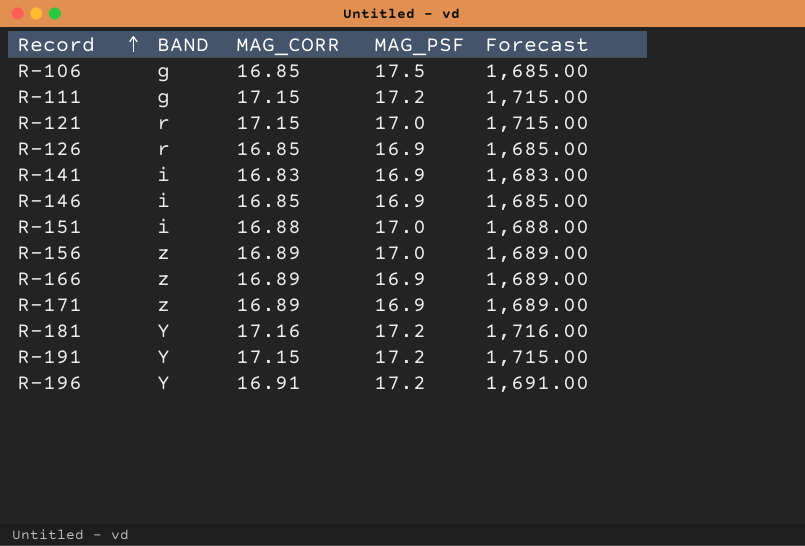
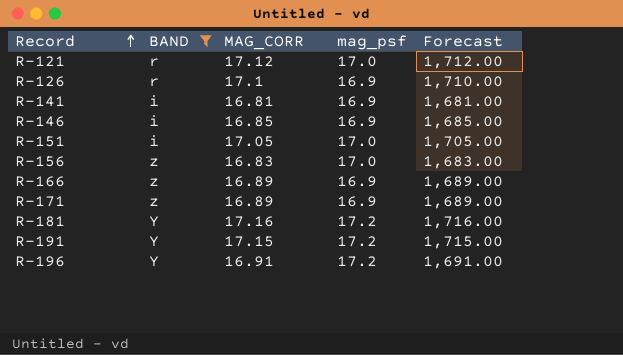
filter: none -> BAND != g
column name: MAG_PSF -> mag_psf
R-121 | MAG_CORR: 17.15 -> 17.12
R-121 | Forecast: 1,715.00 -> 1,712.00
R-126 | MAG_CORR: 16.85 -> 17.1
R-126 | Forecast: 1,685.00 -> 1,710.00
R-141 | MAG_CORR: 16.83 -> 16.81
R-141 | Forecast: 1,683.00 -> 1,681.00
R-151 | MAG_CORR: 16.88 -> 17.05
R-151 | Forecast: 1,688.00 -> 1,705.00
R-156 | MAG_CORR: 16.89 -> 16.83
R-156 | Forecast: 1,689.00 -> 1,683.00

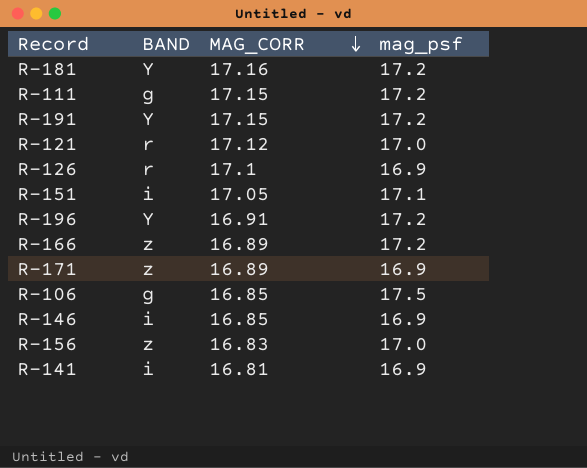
filter: BAND != g -> none
row order: Record ascending -> MAG_CORR descending
column Forecast | formula: [MAG_CORR] * 100 -> none
R-151 | mag_psf: 17.0 -> 17.1
R-166 | mag_psf: 16.9 -> 17.2

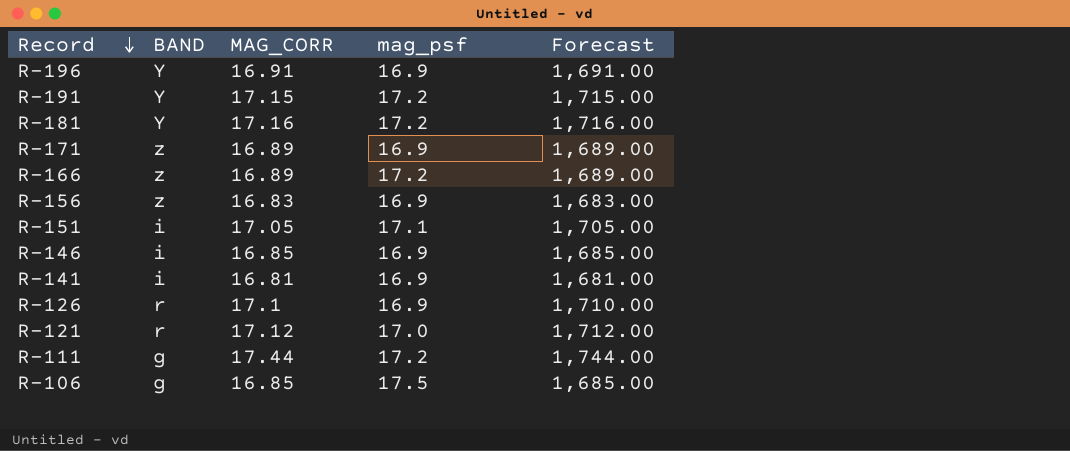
row order: MAG_CORR descending -> Record descending
column Forecast | formula: none -> [MAG_CORR] * 100
R-196 | mag_psf: 17.2 -> 16.9
R-156 | mag_psf: 17.0 -> 16.9
R-111 | MAG_CORR: 17.15 -> 17.44

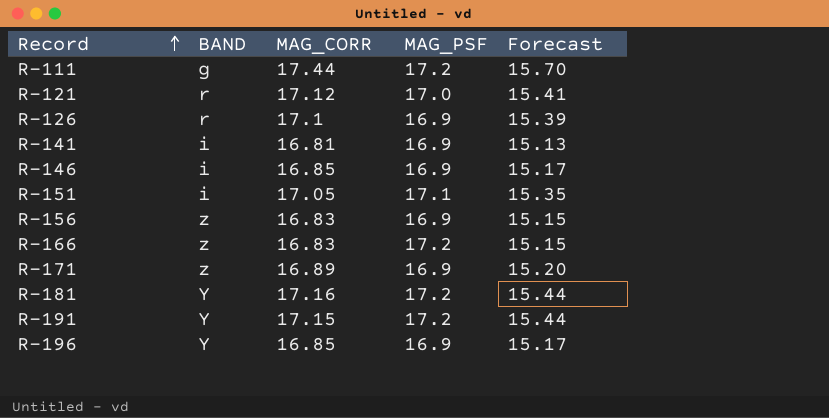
row order: Record descending -> Record ascending
column name: mag_psf -> MAG_PSF
column Forecast | formula: [MAG_CORR] * 100 -> [MAG_CORR] * 0.9
row R-106: g | 16.85 | 17.5 | 1,685.00 -> none
R-166 | MAG_CORR: 16.89 -> 16.83
R-196 | MAG_CORR: 16.91 -> 16.85

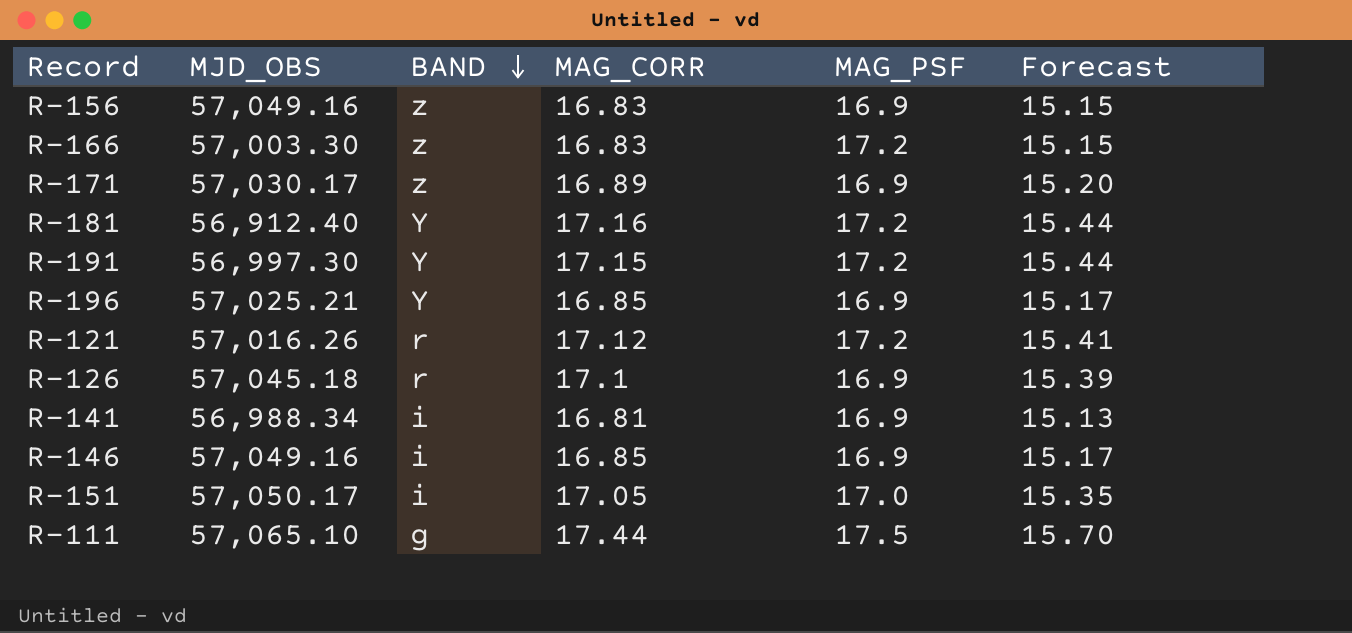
row order: Record ascending -> BAND descending
column MJD_OBS | position: none -> 2
R-121 | MAG_PSF: 17.0 -> 17.2
R-151 | MAG_PSF: 17.1 -> 17.0
R-111 | MAG_PSF: 17.2 -> 17.5

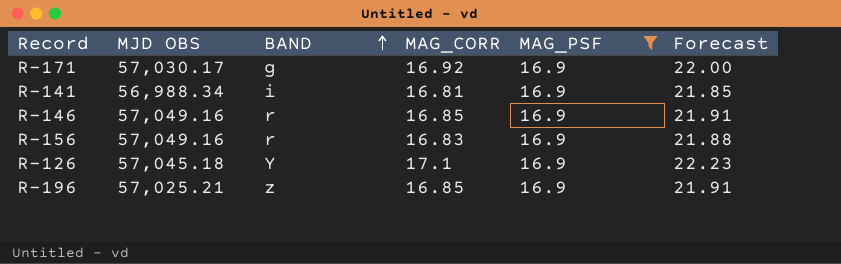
filter: none -> MAG_PSF = 16.9
row order: BAND descending -> BAND ascending
column name: MJD_OBS -> MJD OBS
column Forecast | formula: [MAG_CORR] * 0.9 -> [MAG_CORR] * 1.3
R-171 | BAND: z -> g
R-171 | MAG_CORR: 16.89 -> 16.92
R-146 | BAND: i -> r
R-156 | BAND: z -> r
R-126 | BAND: r -> Y
R-196 | BAND: Y -> z

